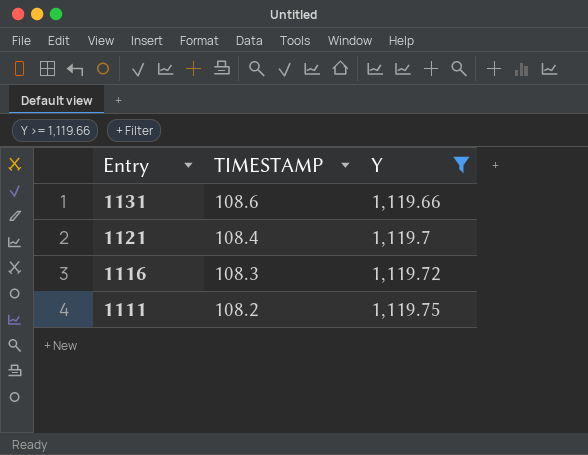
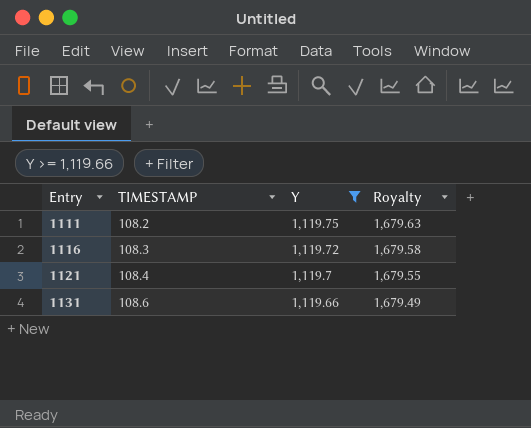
row order: Entry descending -> Entry ascending
column Royalty | formula: none -> [Y] * 1.5

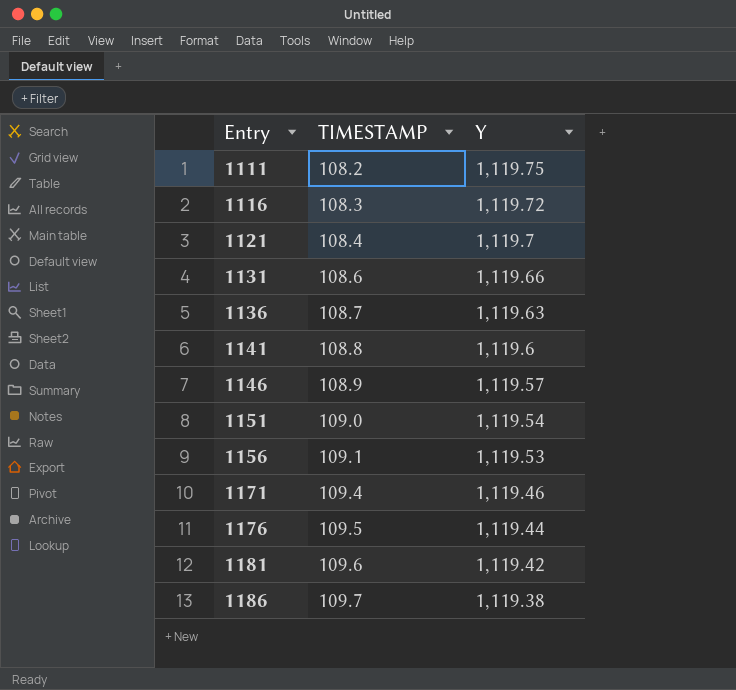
filter: Y >= 1,119.66 -> none
column Royalty | formula: [Y] * 1.5 -> none

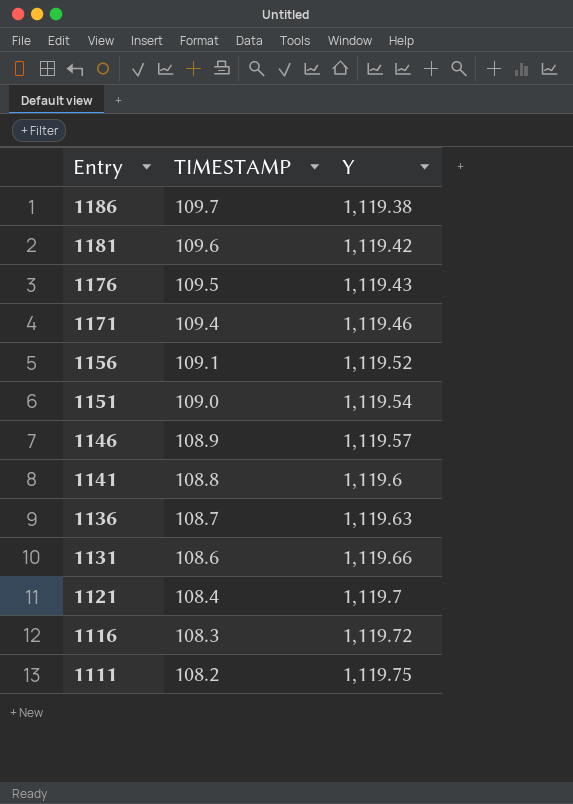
row order: Entry ascending -> Entry descending
1176 | Y: 1,119.44 -> 1,119.43
1156 | Y: 1,119.53 -> 1,119.52

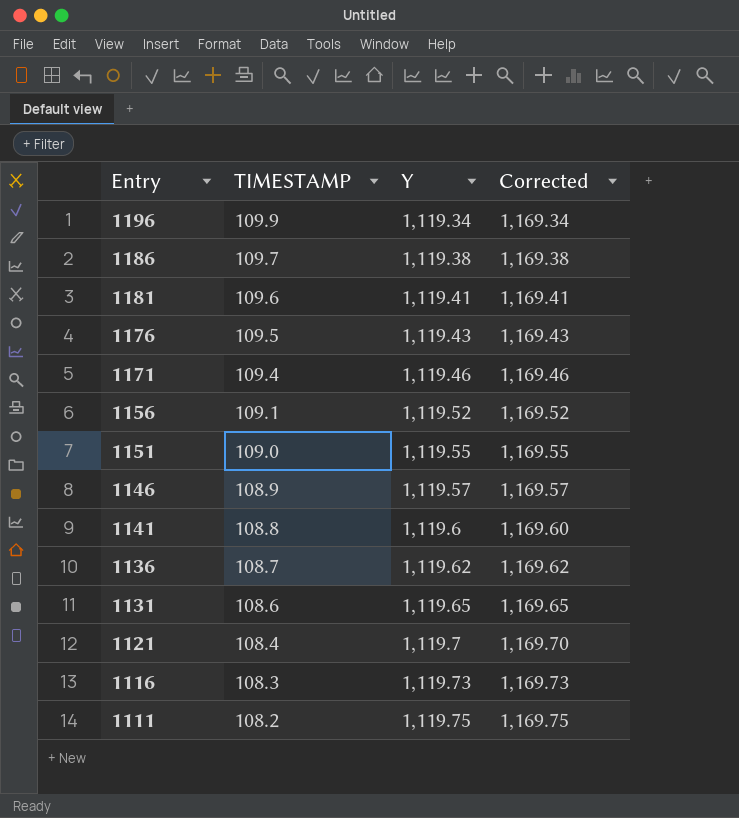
column Corrected | formula: none -> [Y] + 50
row 1196: none -> 109.9 | 1,119.34 | 1,169.34
1181 | Y: 1,119.42 -> 1,119.41
1151 | Y: 1,119.54 -> 1,119.55
1136 | Y: 1,119.63 -> 1,119.62
1131 | Y: 1,119.66 -> 1,119.65
1116 | Y: 1,119.72 -> 1,119.73

